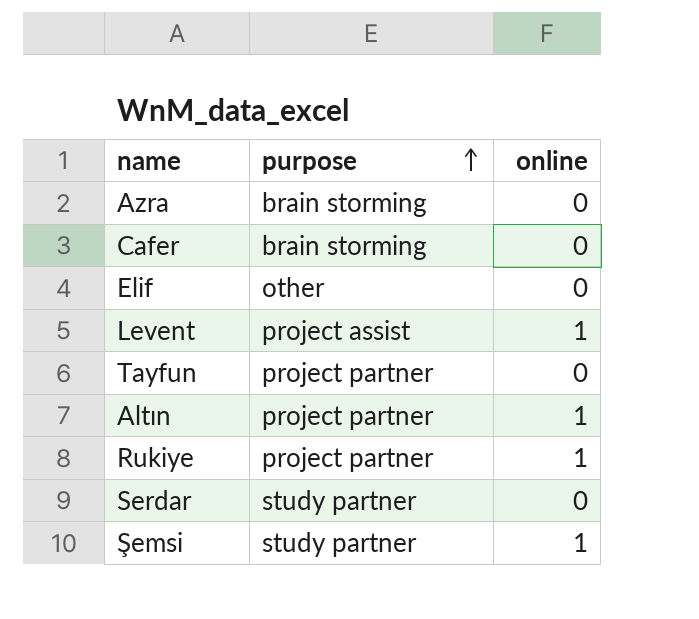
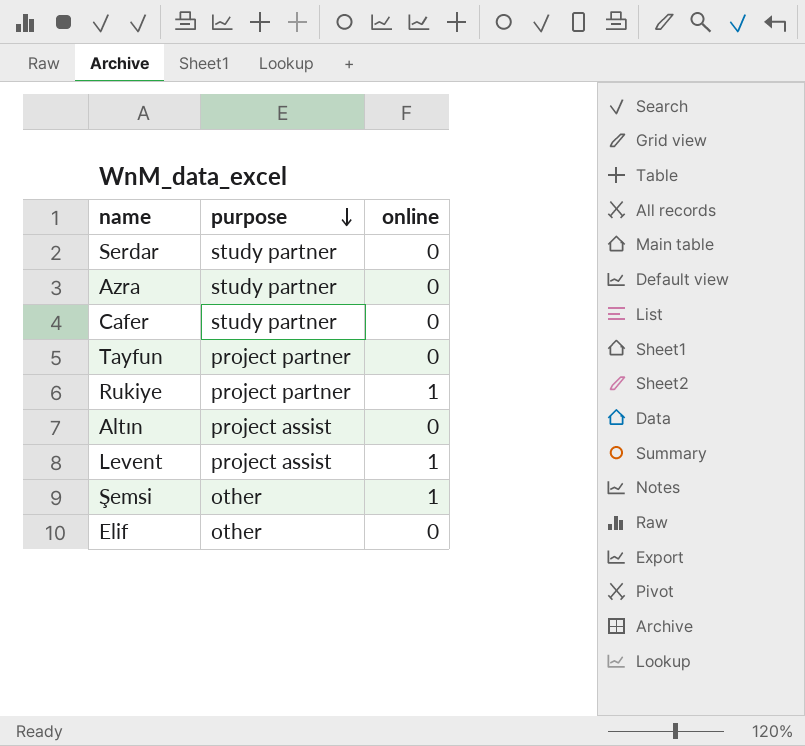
row order: purpose ascending -> purpose descending
Azra | purpose: brain storming -> study partner
Cafer | purpose: brain storming -> study partner
Altın | purpose: project partner -> project assist
Altın | online: 1 -> 0
Şemsi | purpose: study partner -> other

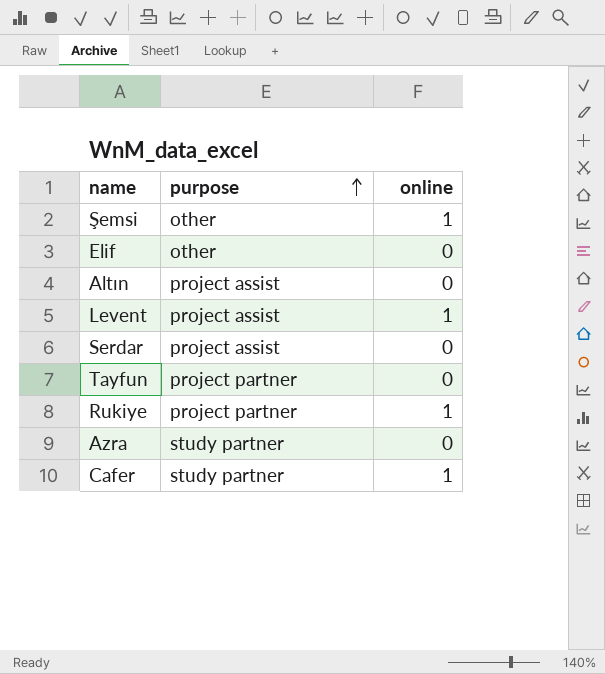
row order: purpose descending -> purpose ascending
Serdar | purpose: study partner -> project assist
Cafer | online: 0 -> 1

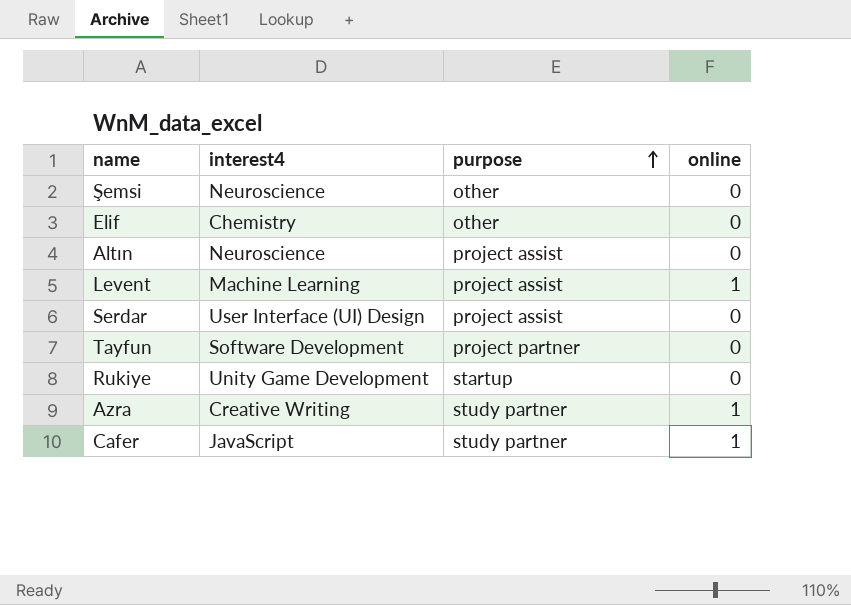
column interest4 | position: none -> 2
Şemsi | online: 1 -> 0
Rukiye | purpose: project partner -> startup
Rukiye | online: 1 -> 0
Azra | online: 0 -> 1

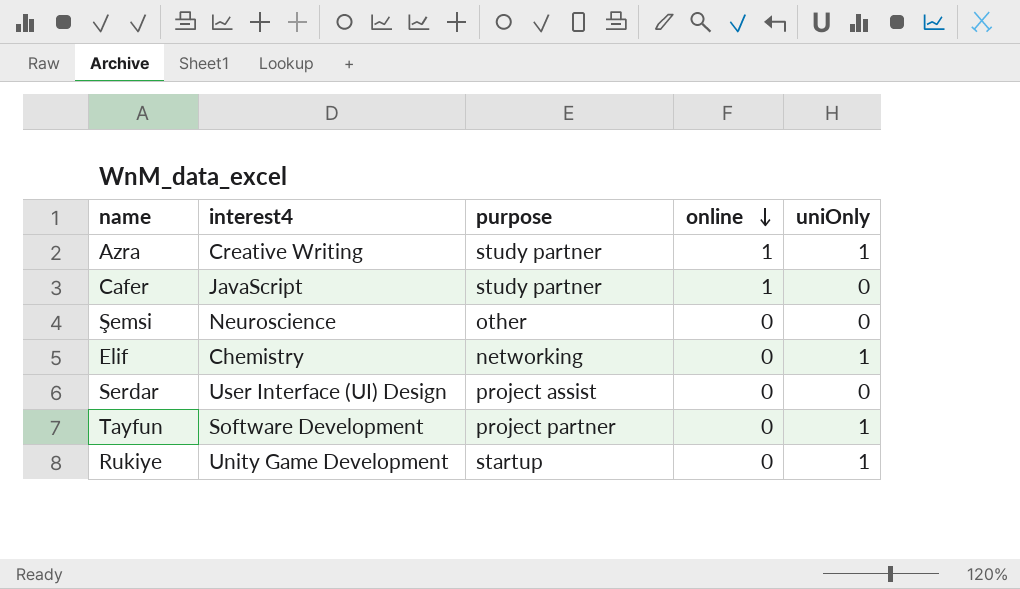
row order: purpose ascending -> online descending
column uniOnly | position: none -> 5
row Altın: Neuroscience | project assist | 0 -> none
row Levent: Machine Learning | project assist | 1 -> none
Elif | purpose: other -> networking

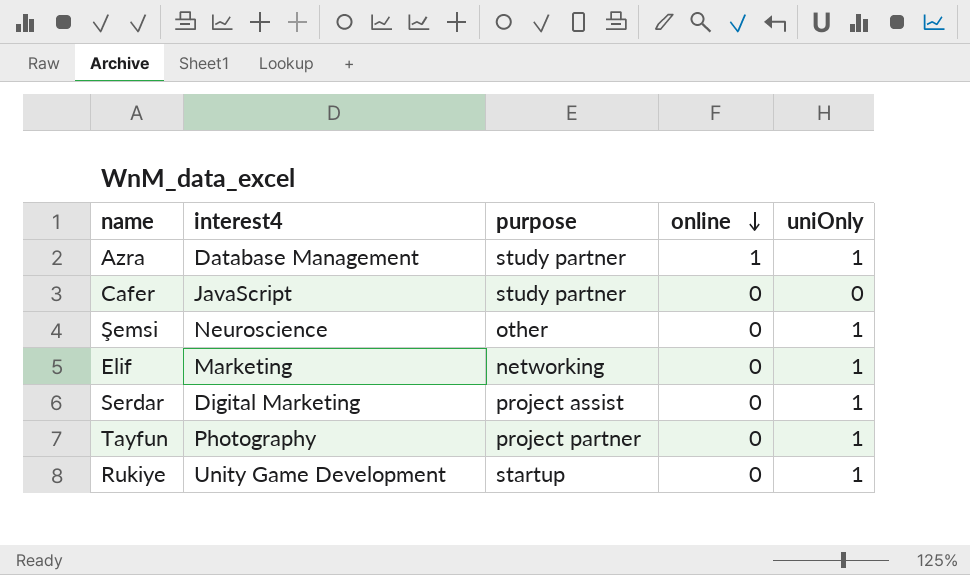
Azra | interest4: Creative Writing -> Database Management
Cafer | online: 1 -> 0
Şemsi | uniOnly: 0 -> 1
Elif | interest4: Chemistry -> Marketing
Serdar | interest4: User Interface (UI) Design -> Digital Marketing
Serdar | uniOnly: 0 -> 1
Tayfun | interest4: Software Development -> Photography

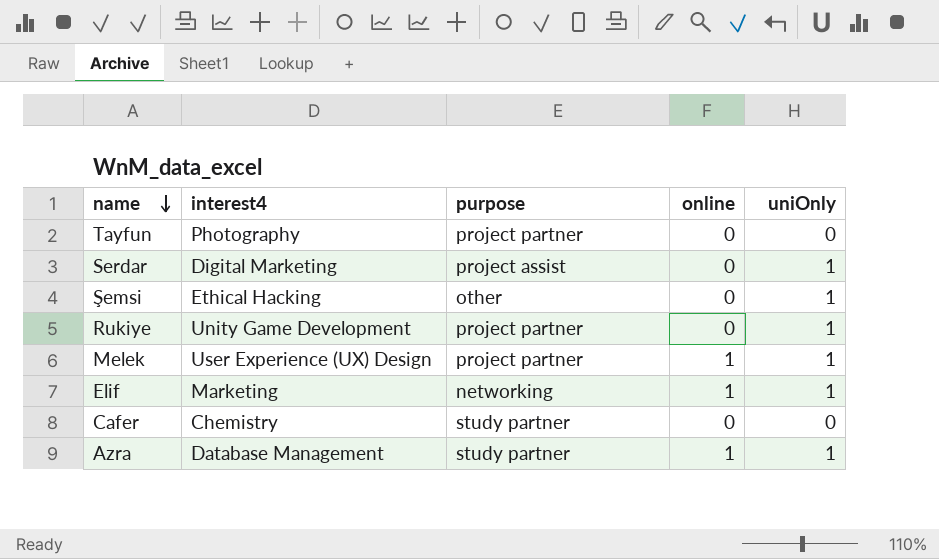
row order: online descending -> name descending
Tayfun | uniOnly: 1 -> 0
Şemsi | interest4: Neuroscience -> Ethical Hacking
Rukiye | purpose: startup -> project partner
row Melek: none -> User Experience (UX) Design | project partner | 1 | 1
Elif | online: 0 -> 1
Cafer | interest4: JavaScript -> Chemistry

